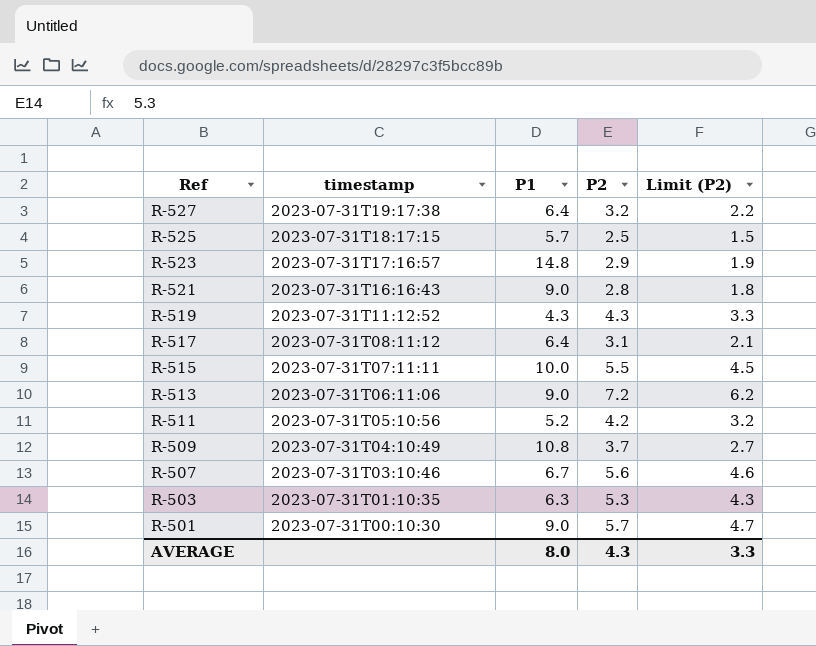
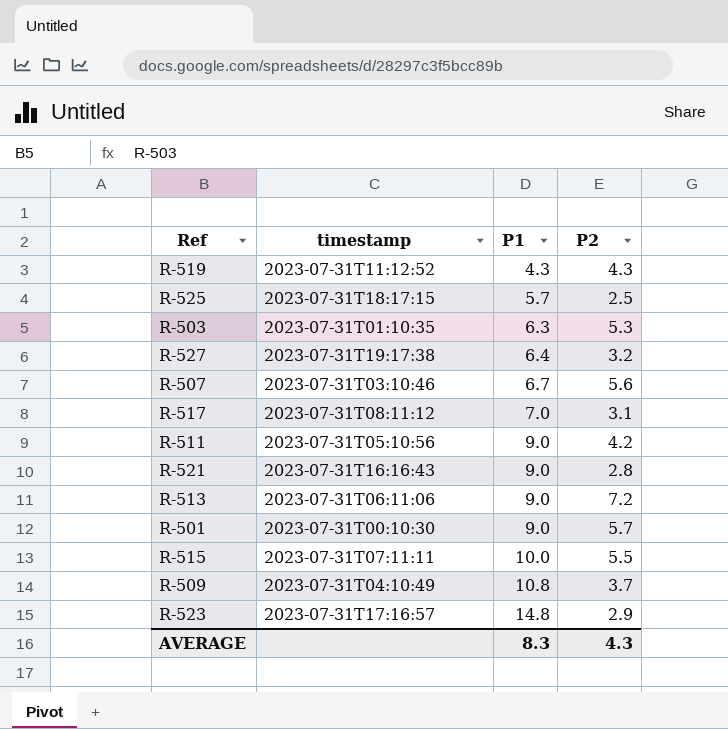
row order: Ref descending -> P1 ascending
column Limit (P2) | formula: [P2] - 1 -> none
R-517 | P1: 6.4 -> 7.0
R-511 | P1: 5.2 -> 9.0
AVERAGE | P1: 8.0 -> 8.3

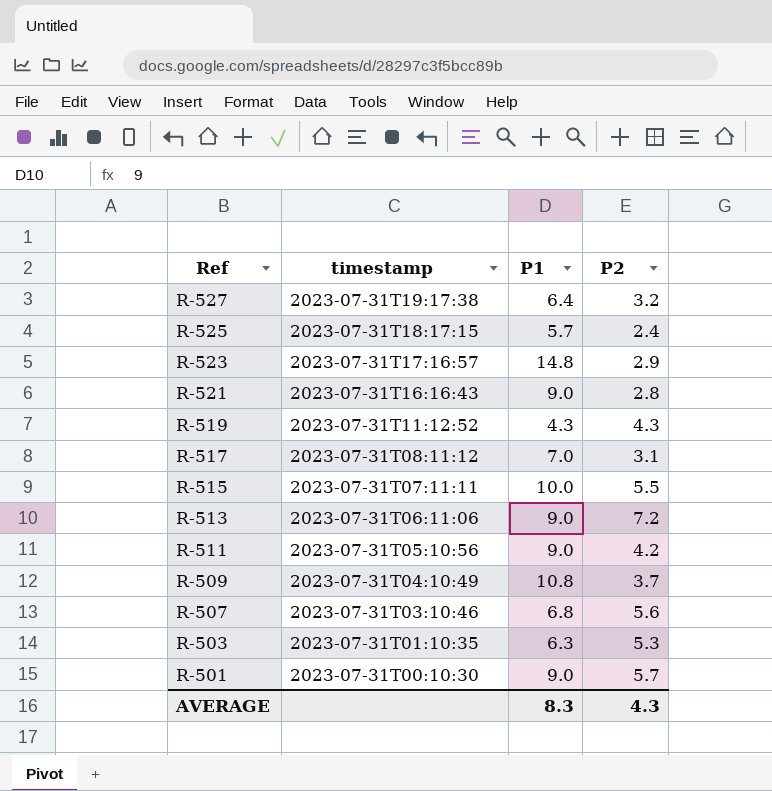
row order: P1 ascending -> Ref descending
R-525 | P2: 2.5 -> 2.4
R-507 | P1: 6.7 -> 6.8

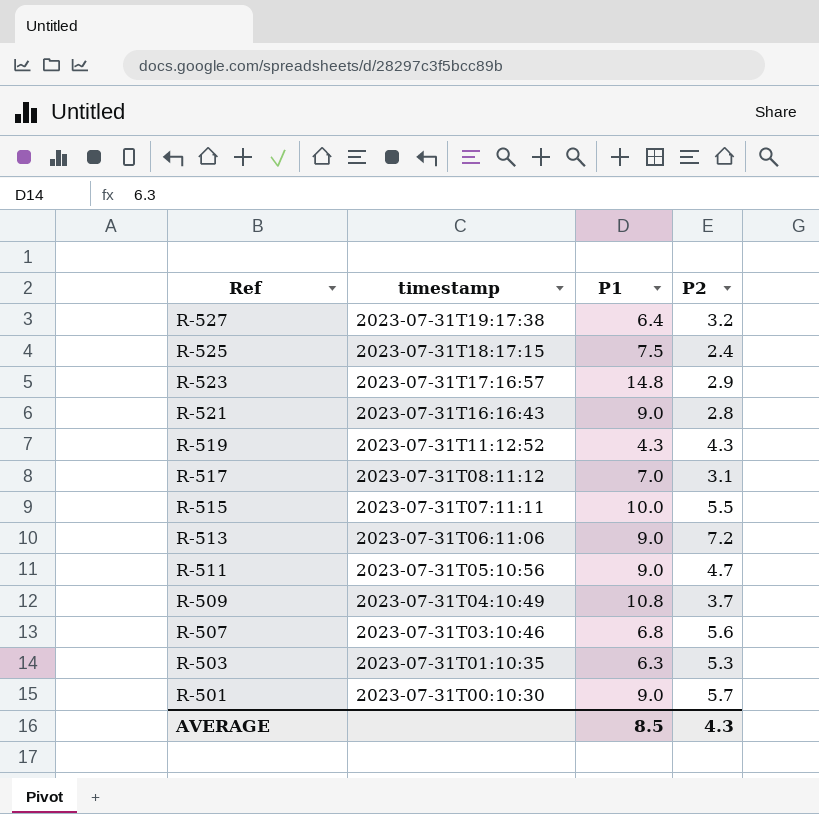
R-525 | P1: 5.7 -> 7.5
R-511 | P2: 4.2 -> 4.7
AVERAGE | P1: 8.3 -> 8.5

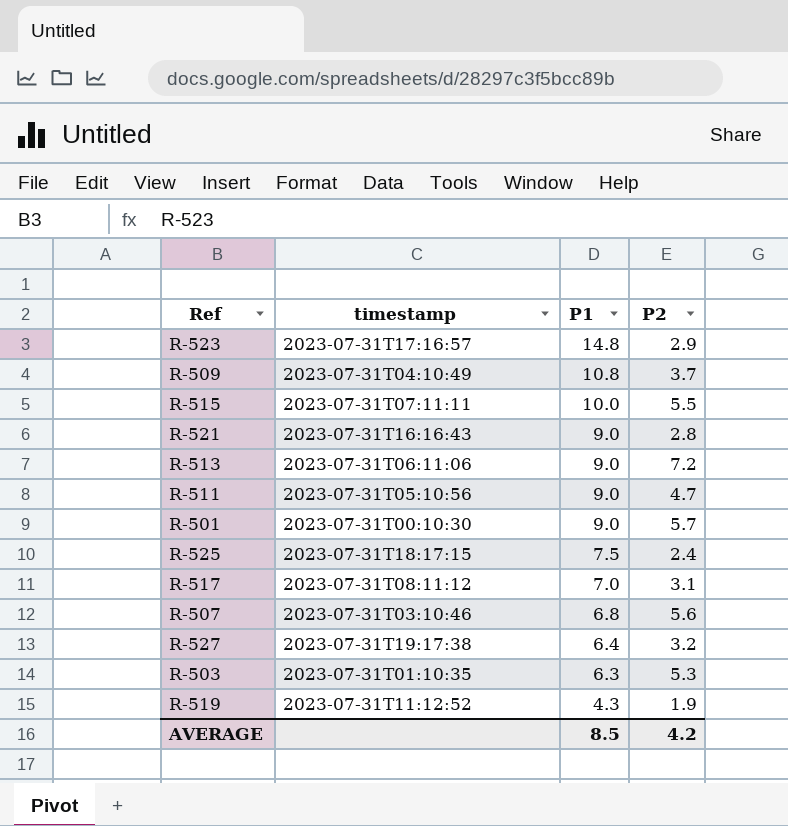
row order: Ref descending -> P1 descending
R-519 | P2: 4.3 -> 1.9
AVERAGE | P2: 4.3 -> 4.2

